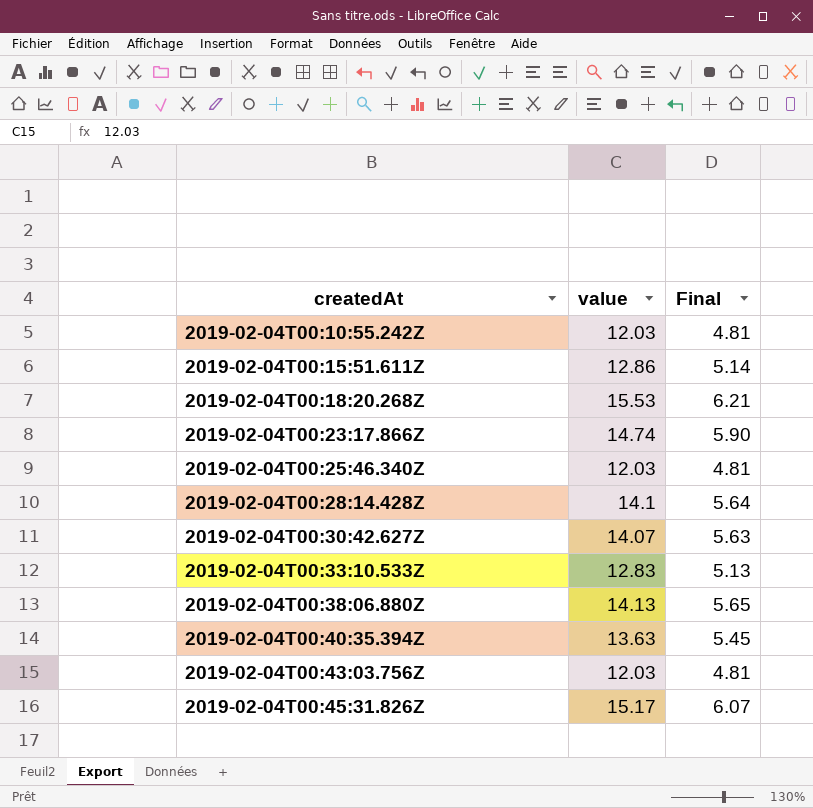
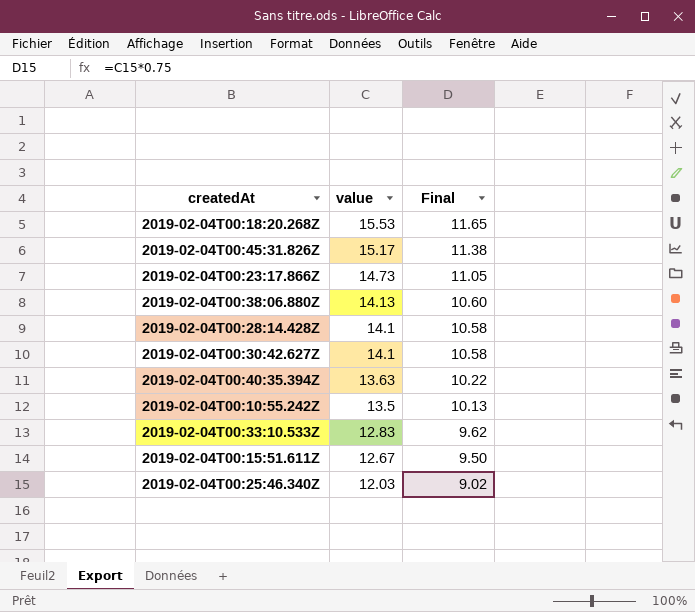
row order: createdAt ascending -> value descending
column Final | formula: [value] * 0.4 -> [value] * 0.75
row 2019-02-04T00:43:03.756Z: 12.03 | 4.81 -> none
2019-02-04T00:23:17.866Z | value: 14.74 -> 14.73
2019-02-04T00:30:42.627Z | value: 14.07 -> 14.1
2019-02-04T00:10:55.242Z | value: 12.03 -> 13.5
2019-02-04T00:15:51.611Z | value: 12.86 -> 12.67

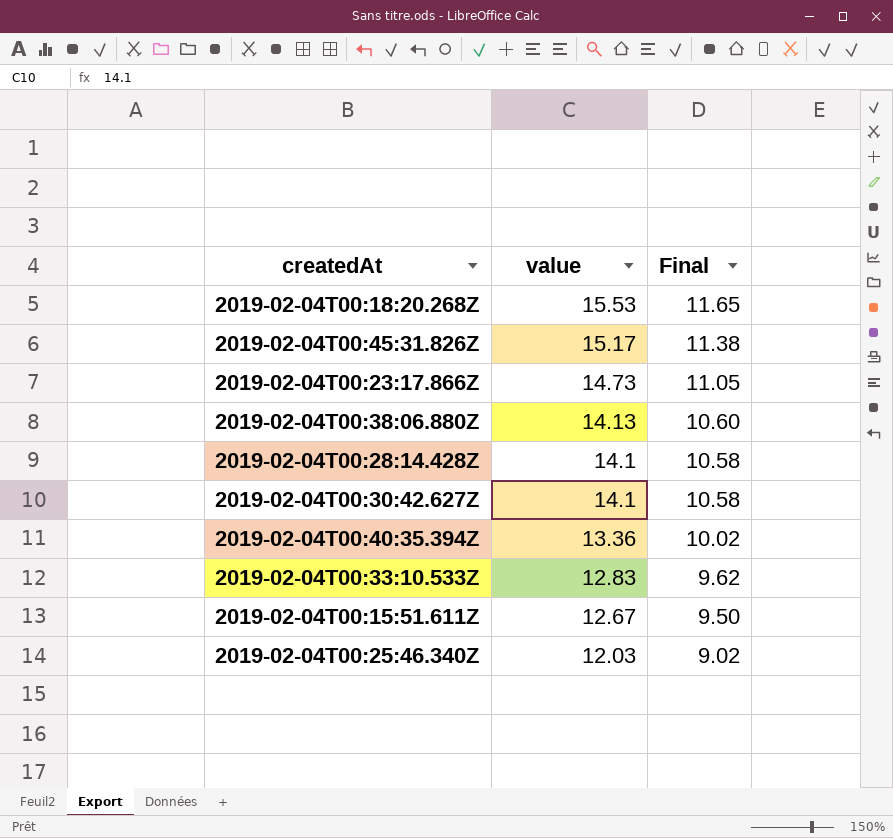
row 2019-02-04T00:10:55.242Z: 13.5 | 10.13 -> none
2019-02-04T00:40:35.394Z | value: 13.63 -> 13.36
2019-02-04T00:40:35.394Z | Final: 10.22 -> 10.02

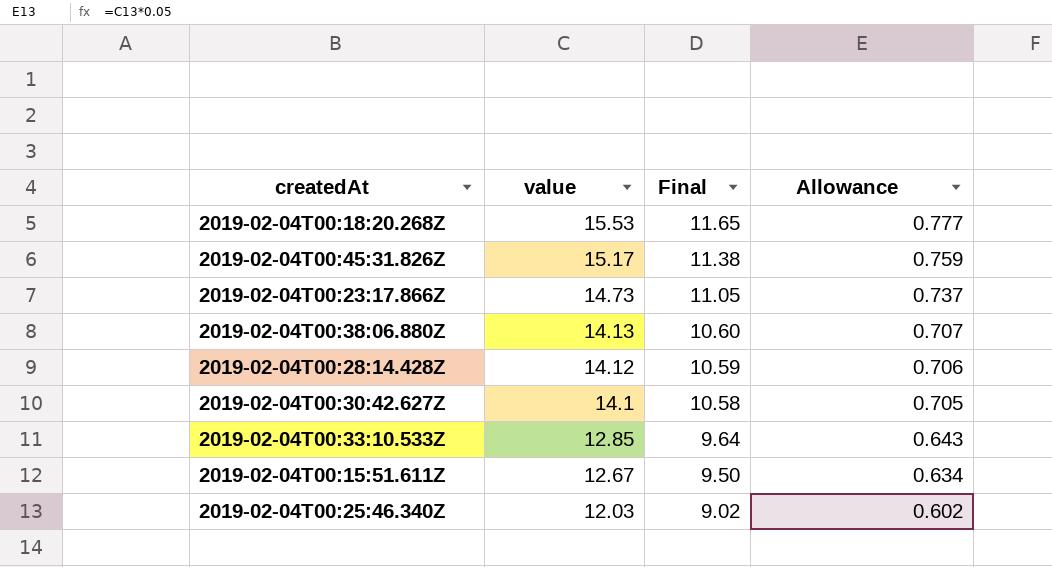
column Allowance | formula: none -> [value] * 0.05
row 2019-02-04T00:40:35.394Z: 13.36 | 10.02 -> none
2019-02-04T00:28:14.428Z | value: 14.1 -> 14.12
2019-02-04T00:28:14.428Z | Final: 10.58 -> 10.59
2019-02-04T00:33:10.533Z | value: 12.83 -> 12.85
2019-02-04T00:33:10.533Z | Final: 9.62 -> 9.64

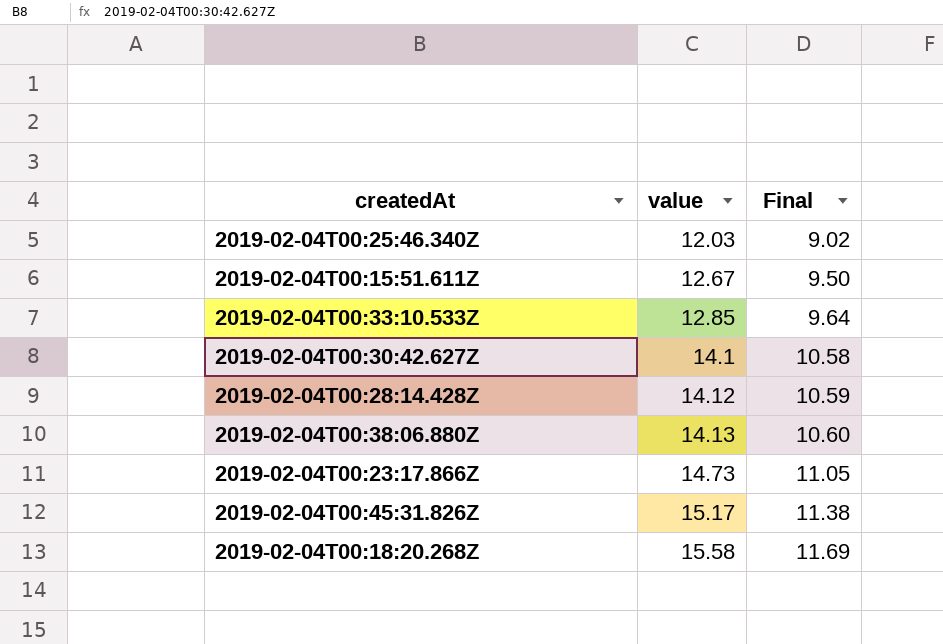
row order: value descending -> value ascending
column Allowance | formula: [value] * 0.05 -> none
2019-02-04T00:18:20.268Z | value: 15.53 -> 15.58
2019-02-04T00:18:20.268Z | Final: 11.65 -> 11.69

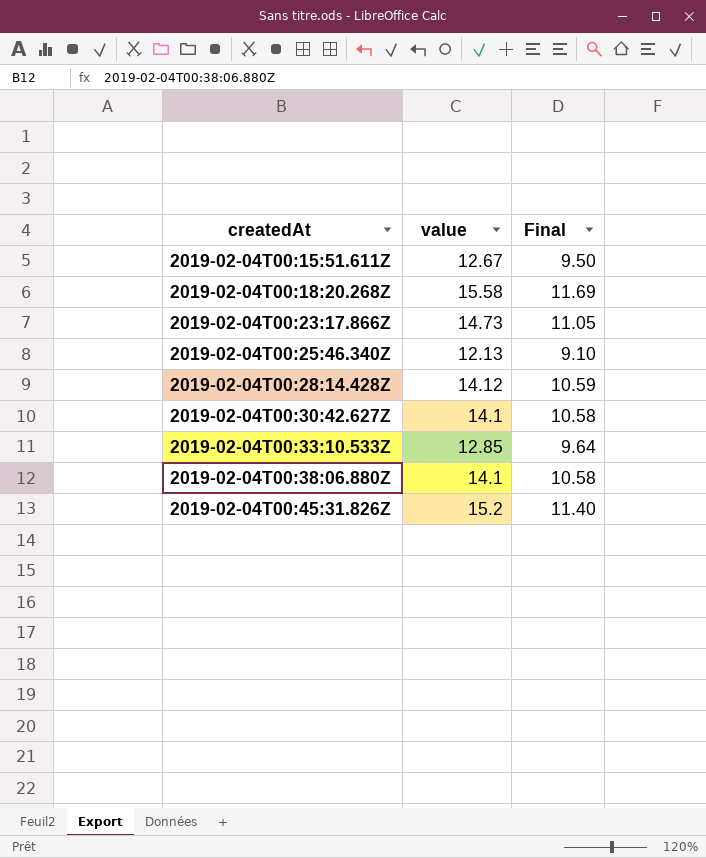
row order: value ascending -> createdAt ascending
2019-02-04T00:25:46.340Z | value: 12.03 -> 12.13
2019-02-04T00:25:46.340Z | Final: 9.02 -> 9.10
2019-02-04T00:38:06.880Z | value: 14.13 -> 14.1
2019-02-04T00:38:06.880Z | Final: 10.60 -> 10.58
2019-02-04T00:45:31.826Z | value: 15.17 -> 15.2
2019-02-04T00:45:31.826Z | Final: 11.38 -> 11.40

